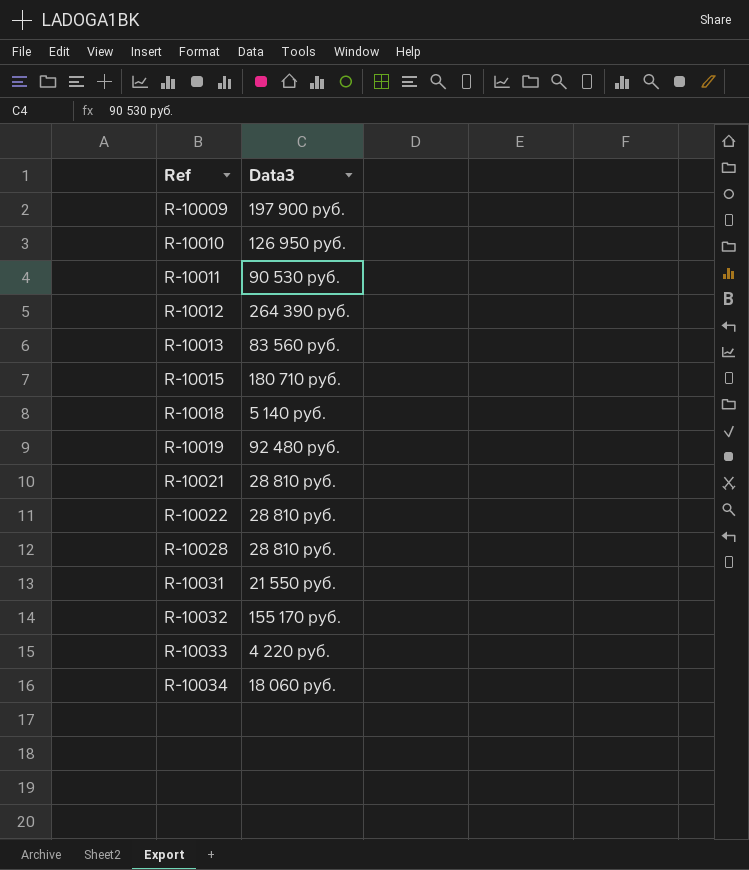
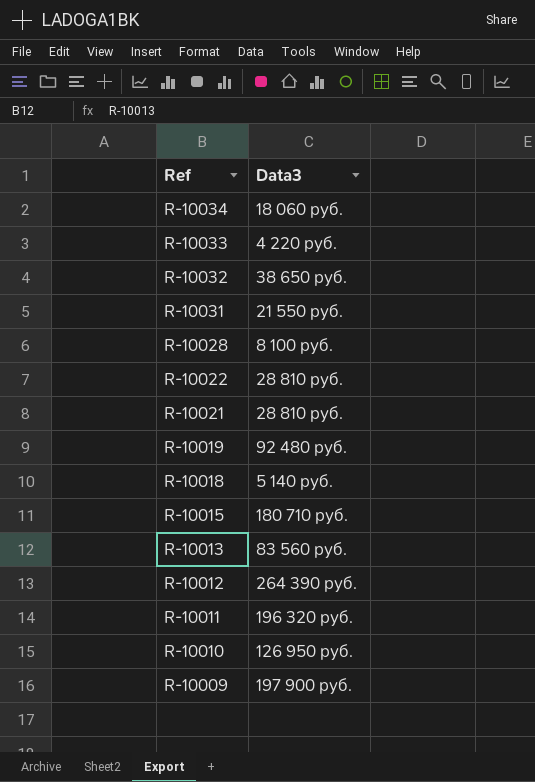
row order: Ref ascending -> Ref descending
R-10032 | Data3: 155 170 руб. -> 38 650 руб.
R-10028 | Data3: 28 810 руб. -> 8 100 руб.
R-10011 | Data3: 90 530 руб. -> 196 320 руб.

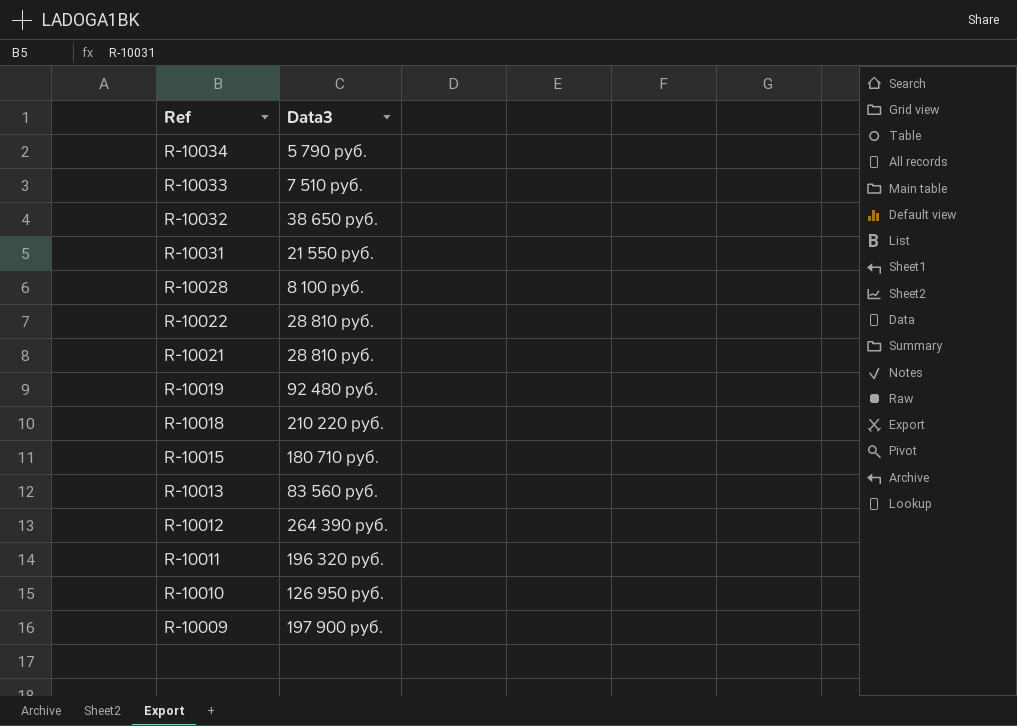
R-10034 | Data3: 18 060 руб. -> 5 790 руб.
R-10033 | Data3: 4 220 руб. -> 7 510 руб.
R-10018 | Data3: 5 140 руб. -> 210 220 руб.

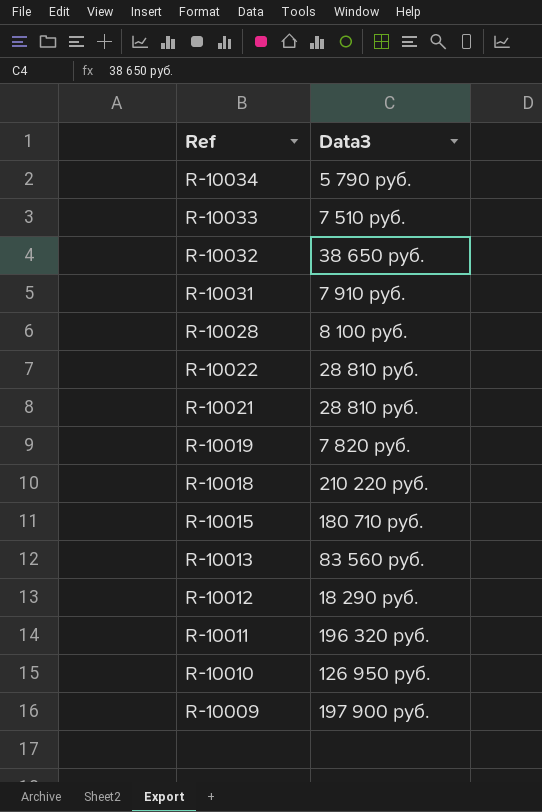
R-10031 | Data3: 21 550 руб. -> 7 910 руб.
R-10019 | Data3: 92 480 руб. -> 7 820 руб.
R-10012 | Data3: 264 390 руб. -> 18 290 руб.

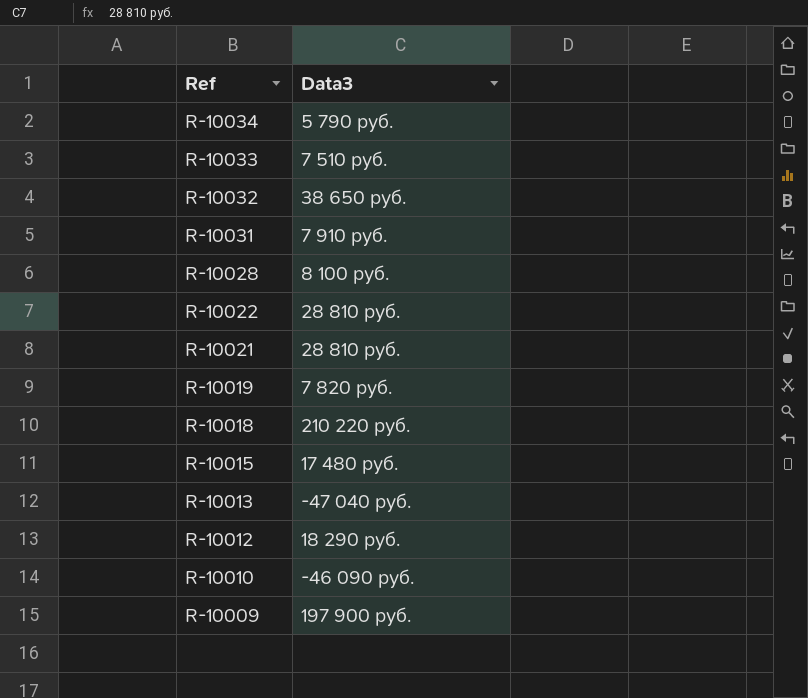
row R-10011: 196 320 руб. -> none
R-10015 | Data3: 180 710 руб. -> 17 480 руб.
R-10013 | Data3: 83 560 руб. -> -47 040 руб.
R-10010 | Data3: 126 950 руб. -> -46 090 руб.

